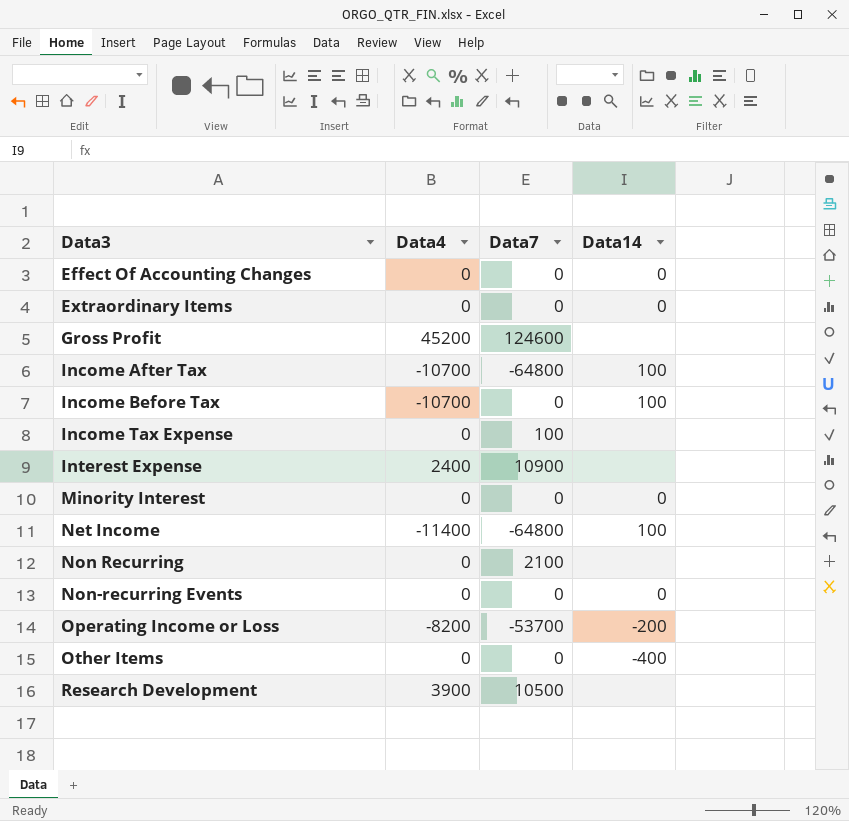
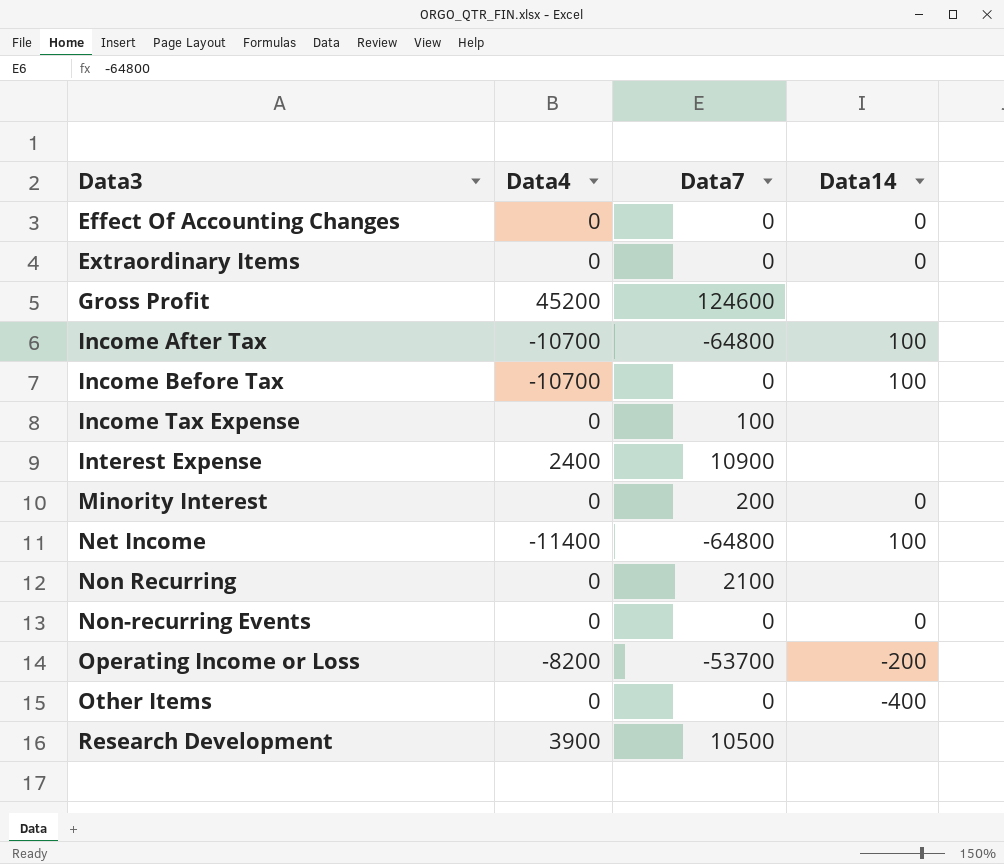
Minority Interest | Data7: 0 -> 200

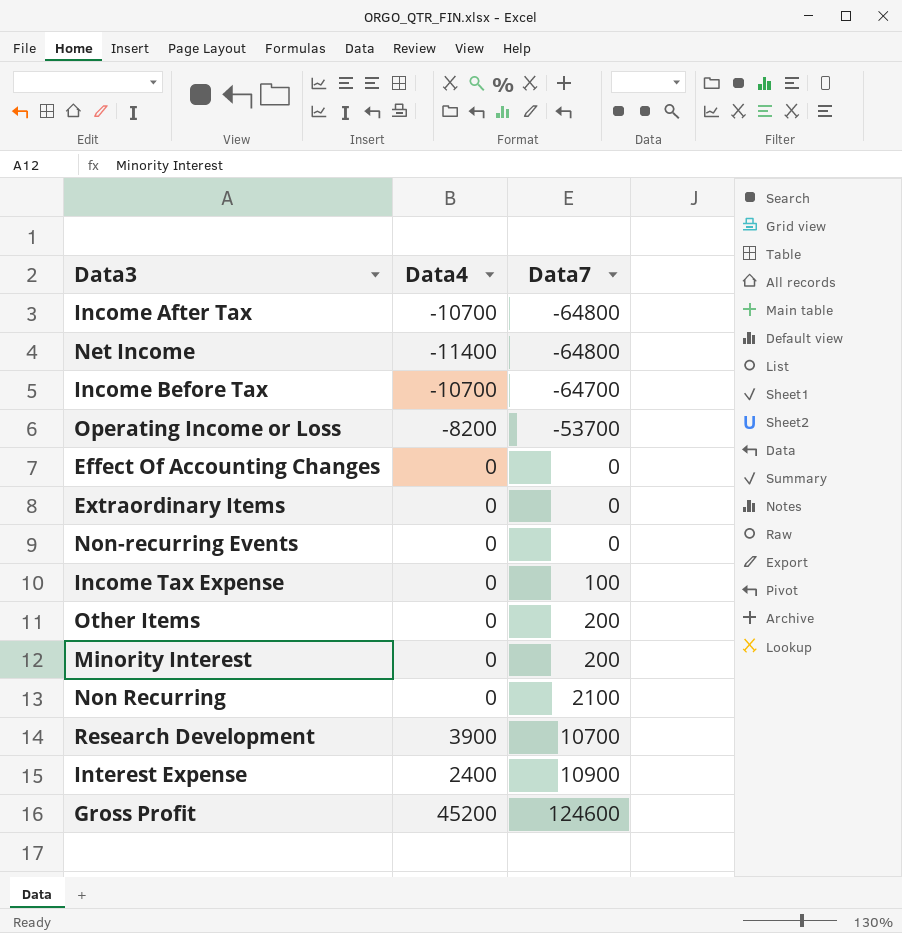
row order: Data3 ascending -> Data7 ascending
column Data14 | position: 4 -> none
Income Before Tax | Data7: 0 -> -64700
Other Items | Data7: 0 -> 200
Research Development | Data7: 10500 -> 10700

